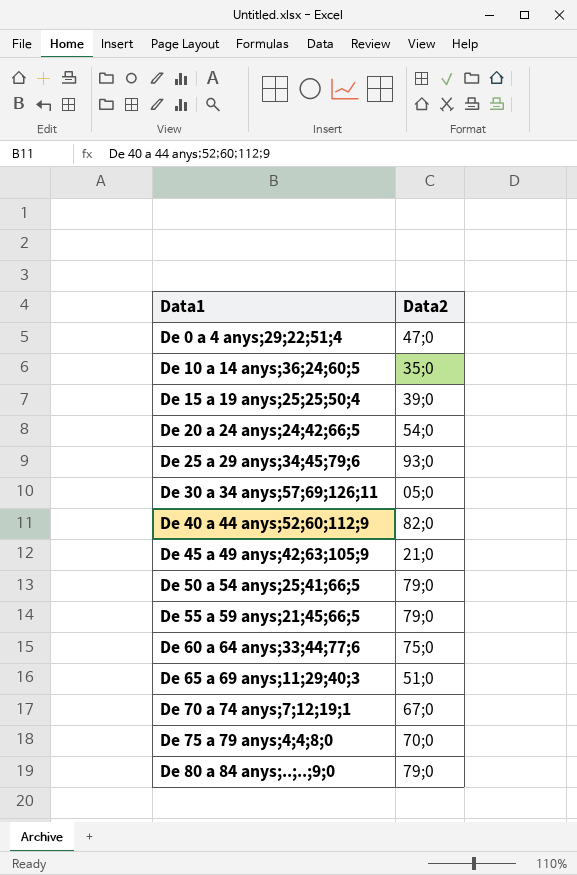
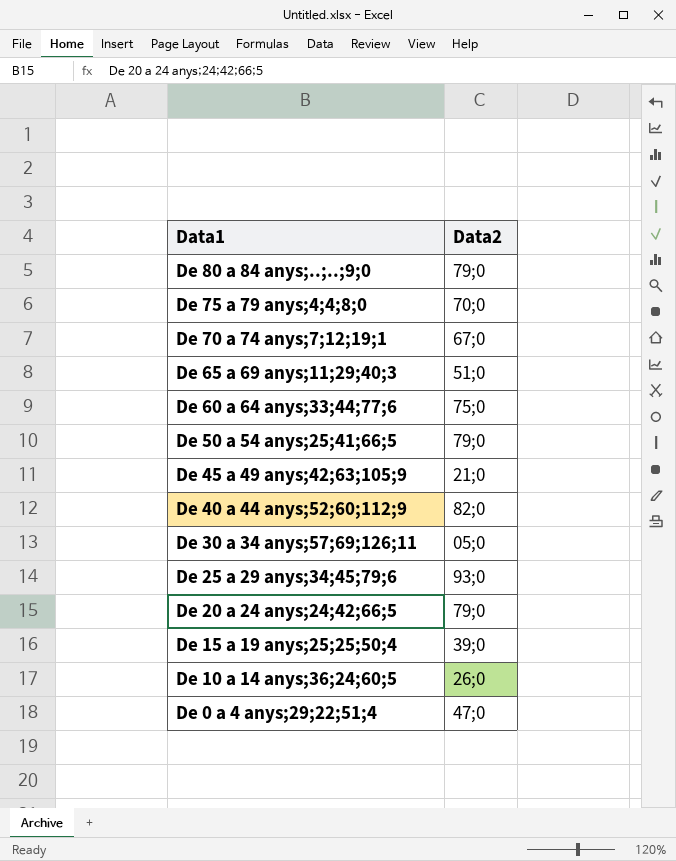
row order: Data1 ascending -> Data1 descending
row De 55 a 59 anys;21;45;66;5: 79;0 -> none
De 20 a 24 anys;24;42;66;5 | Data2: 54;0 -> 79;0
De 10 a 14 anys;36;24;60;5 | Data2: 35;0 -> 26;0

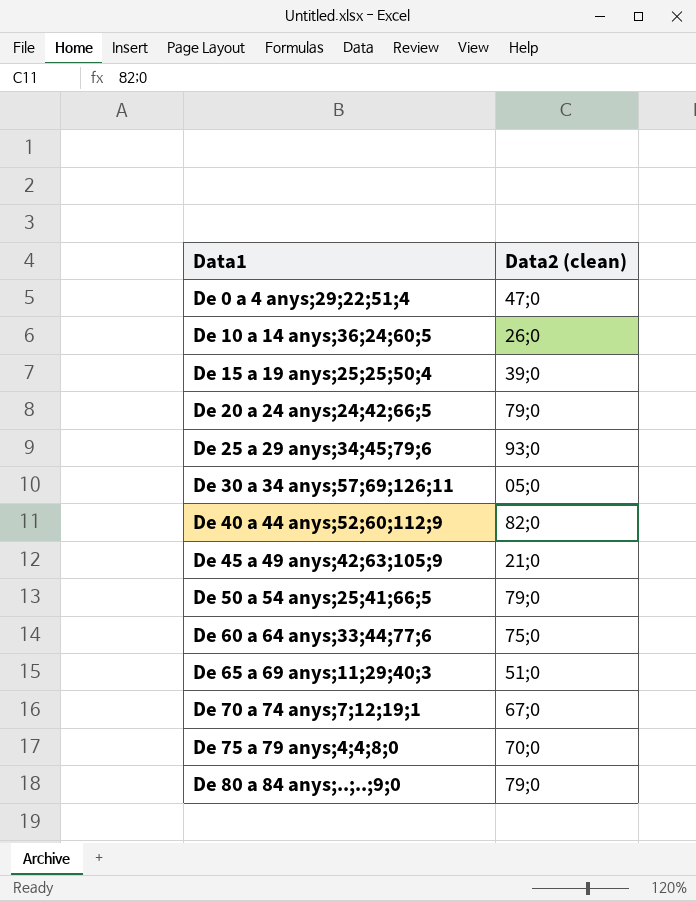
row order: Data1 descending -> Data1 ascending
column name: Data2 -> Data2 (clean)

